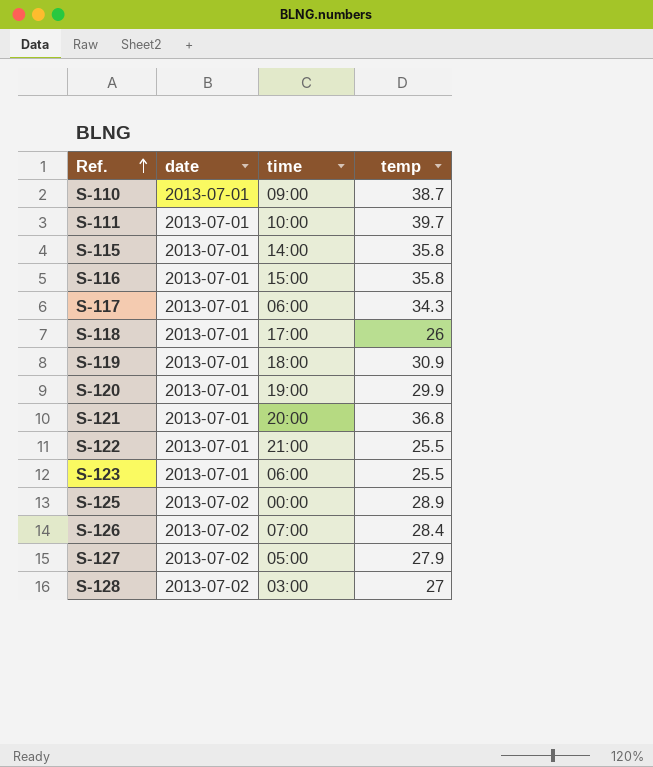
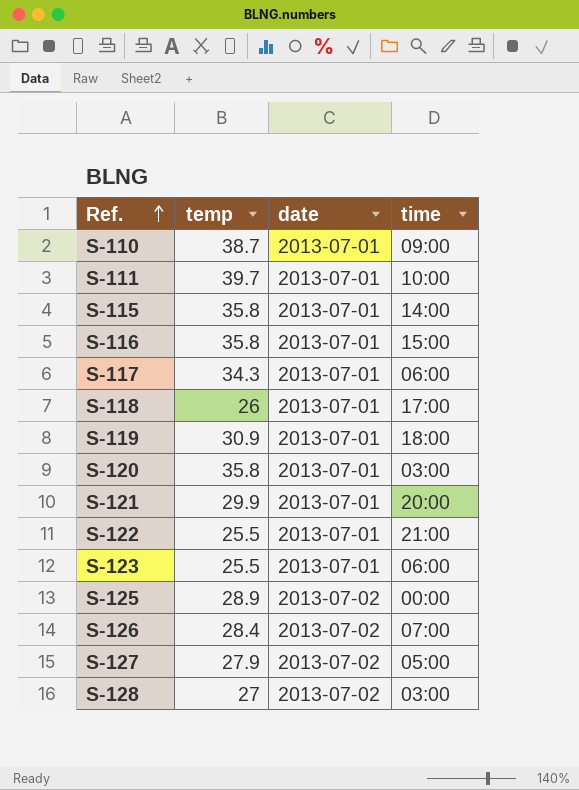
column temp | position: 4 -> 2
S-120 | temp: 29.9 -> 35.8
S-120 | time: 19:00 -> 03:00
S-121 | temp: 36.8 -> 29.9

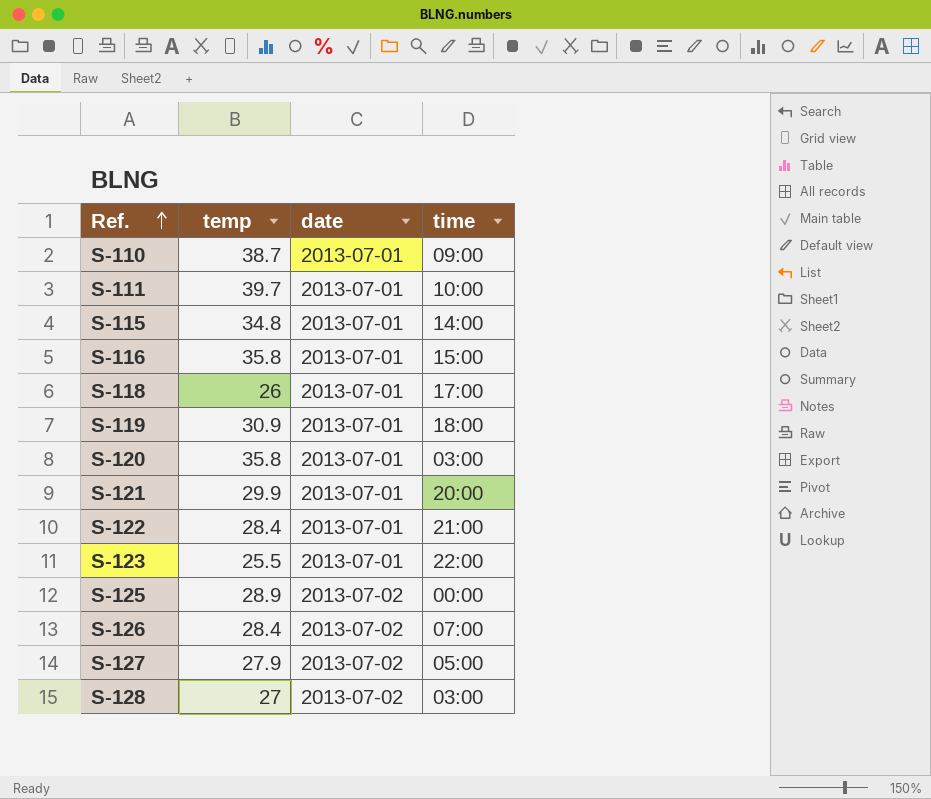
row S-117: 34.3 | 2013-07-01 | 06:00 -> none
S-115 | temp: 35.8 -> 34.8
S-122 | temp: 25.5 -> 28.4
S-123 | time: 06:00 -> 22:00

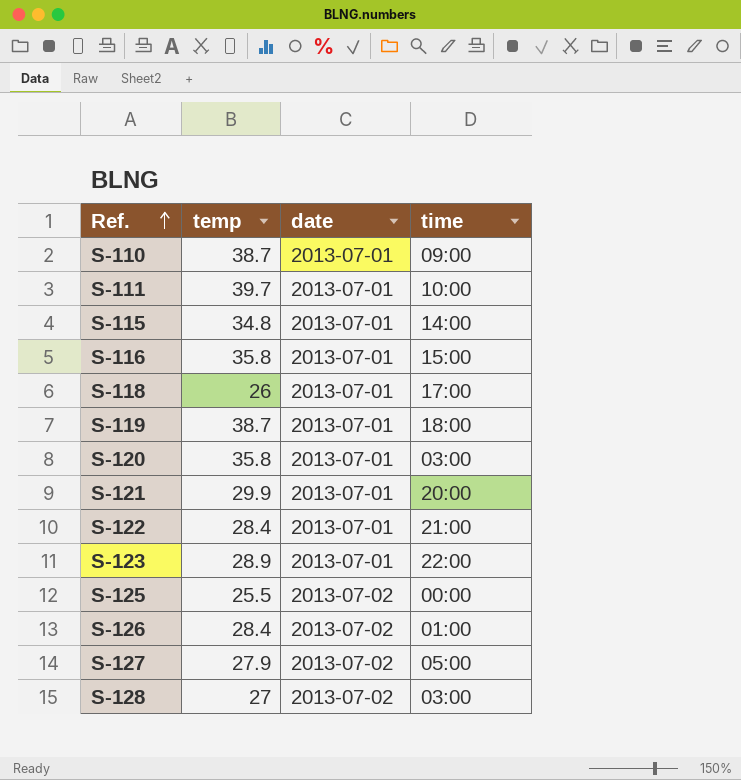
S-119 | temp: 30.9 -> 38.7
S-123 | temp: 25.5 -> 28.9
S-125 | temp: 28.9 -> 25.5
S-126 | time: 07:00 -> 01:00

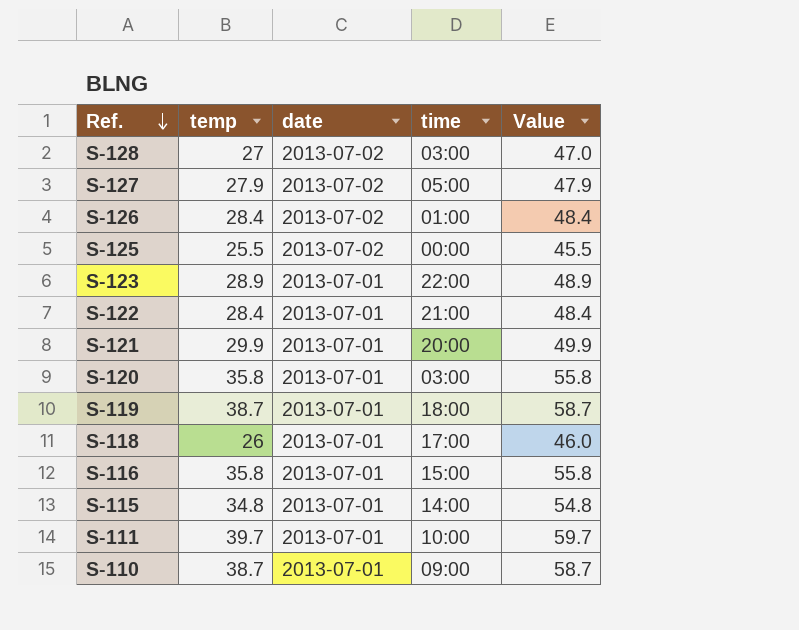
row order: Ref. ascending -> Ref. descending
column Value | formula: none -> [temp] + 20

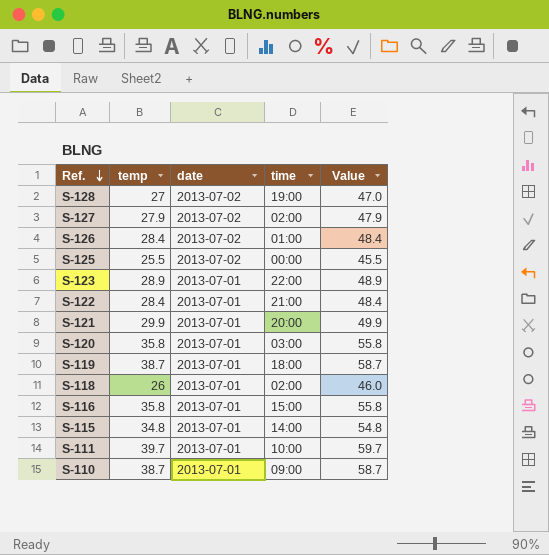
S-128 | time: 03:00 -> 19:00
S-127 | time: 05:00 -> 02:00
S-118 | time: 17:00 -> 02:00

